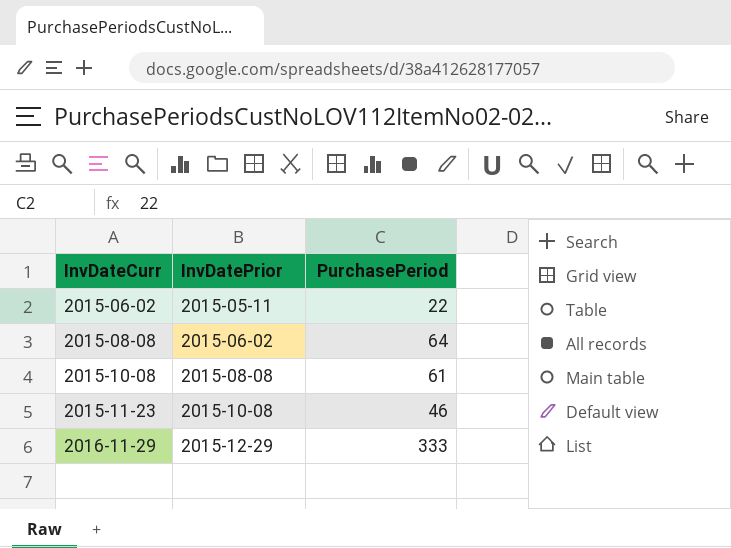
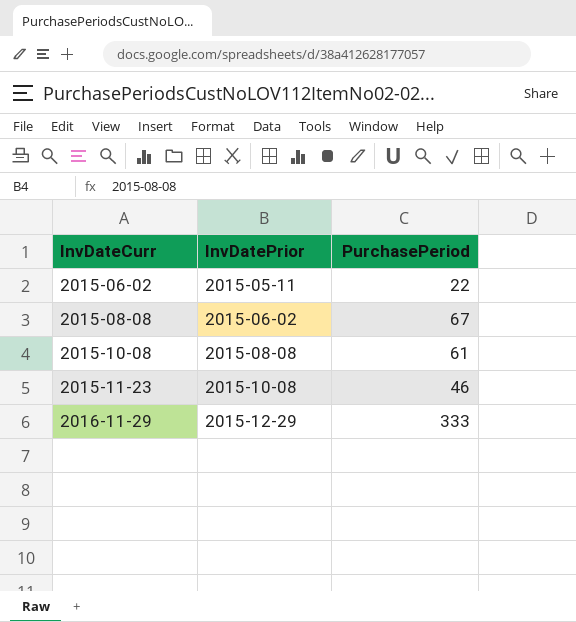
2015-08-08 | PurchasePeriod: 64 -> 67

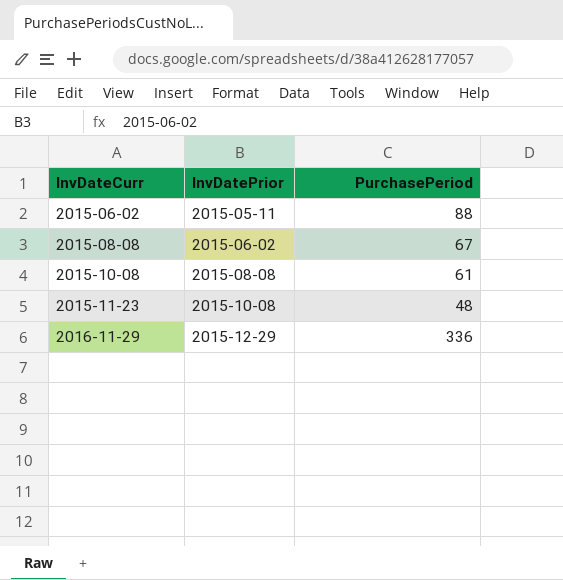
2015-06-02 | PurchasePeriod: 22 -> 88
2015-11-23 | PurchasePeriod: 46 -> 48
2016-11-29 | PurchasePeriod: 333 -> 336

